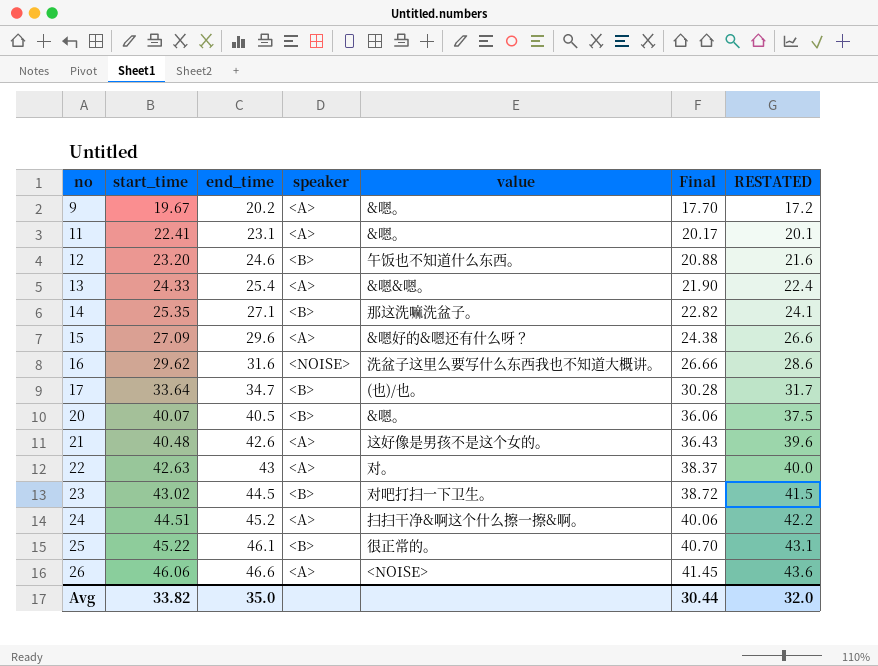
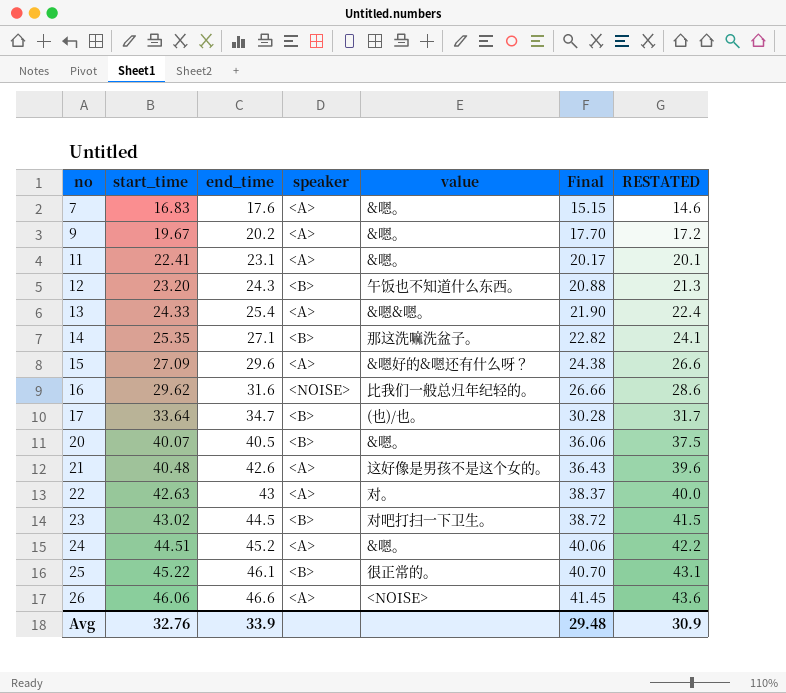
row 7: none -> 16.83 | 17.6 | <A> | &嗯。 | 15.15 | 14.6
12 | end_time: 24.6 -> 24.3
12 | RESTATED: 21.6 -> 21.3
16 | value: 洗盆子这里么要写什么东西我也不知道大概讲。 -> 比我们一般总归年纪轻的。
24 | value: 扫扫干净&啊这个什么擦一擦&啊。 -> &嗯。
Avg | start_time: 33.82 -> 32.76
Avg | end_time: 35.0 -> 33.9
Avg | Final: 30.44 -> 29.48
Avg | RESTATED: 32.0 -> 30.9

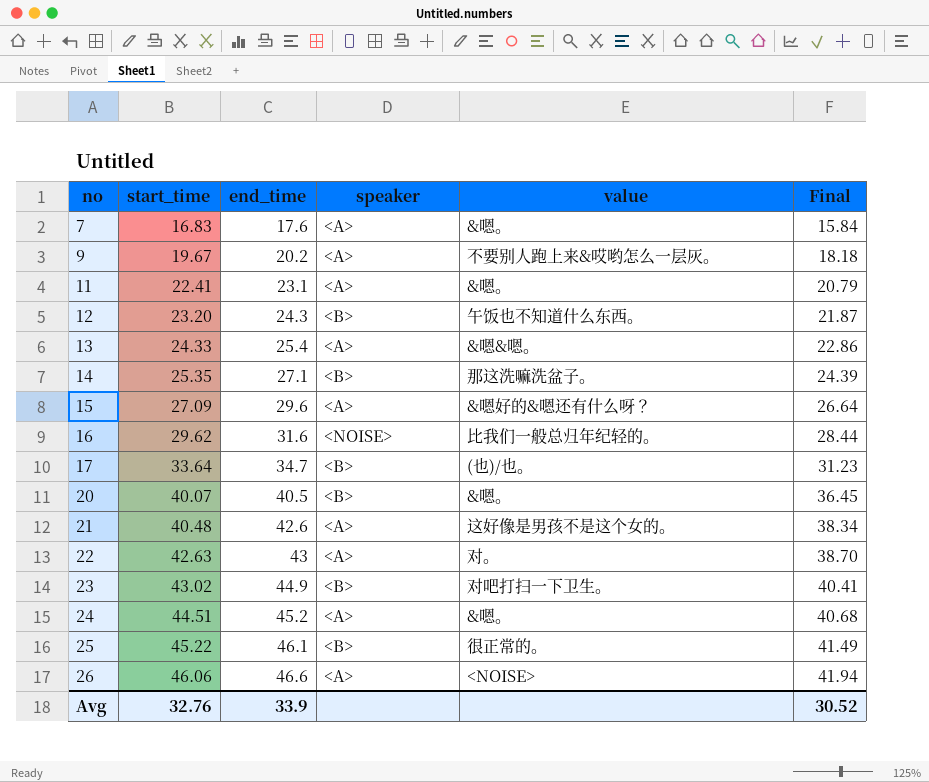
column RESTATED | formula: [end_time] - 3 -> none
column Final | formula: [start_time] * 0.9 -> [end_time] * 0.9
9 | value: &嗯。 -> 不要别人跑上来&哎哟怎么一层灰。
23 | end_time: 44.5 -> 44.9
Avg | Final: 29.48 -> 30.52

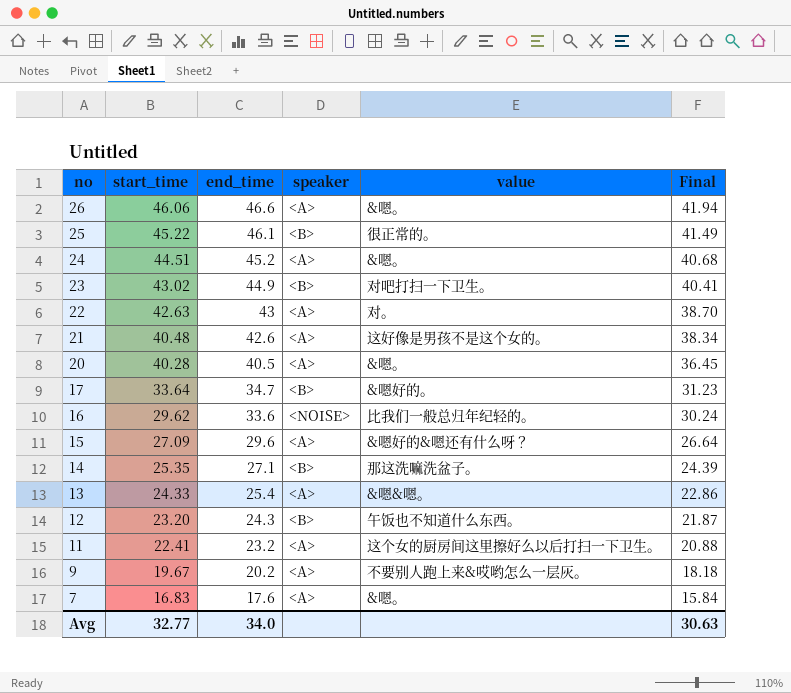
row order: no ascending -> no descending
26 | value: <NOISE> -> &嗯。
20 | start_time: 40.07 -> 40.28
20 | speaker: <B> -> <A>
17 | value: (也)/也。 -> &嗯好的。
16 | end_time: 31.6 -> 33.6
16 | Final: 28.44 -> 30.24
11 | end_time: 23.1 -> 23.2
11 | value: &嗯。 -> 这个女的厨房间这里擦好么以后打扫一下卫生。
11 | Final: 20.79 -> 20.88
Avg | start_time: 32.76 -> 32.77
Avg | end_time: 33.9 -> 34.0
Avg | Final: 30.52 -> 30.63

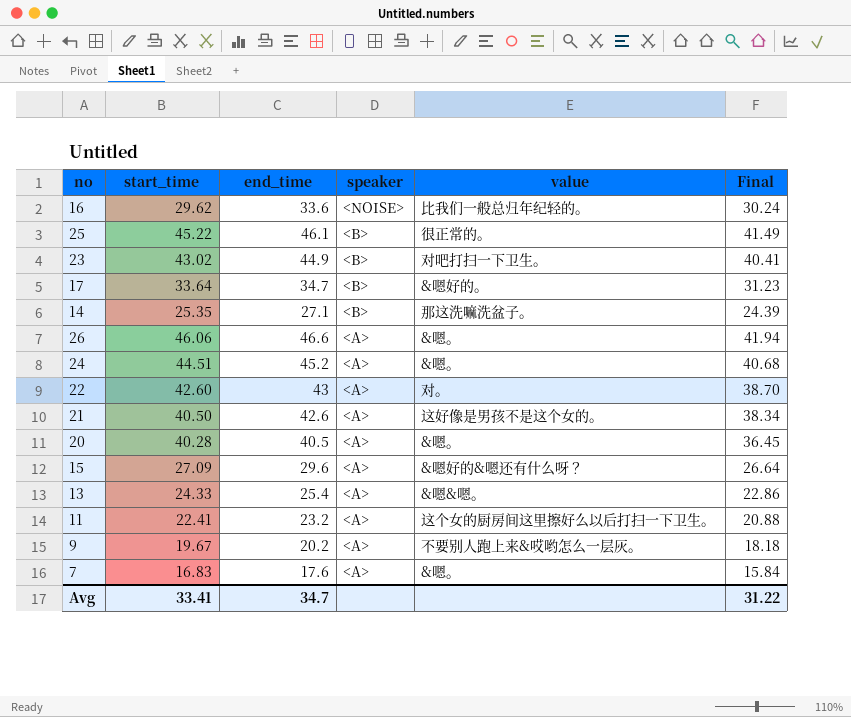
row order: no descending -> speaker descending
row 12: 23.20 | 24.3 | <B> | 午饭也不知道什么东西。 | 21.87 -> none
22 | start_time: 42.63 -> 42.60
21 | start_time: 40.48 -> 40.50
Avg | start_time: 32.77 -> 33.41
Avg | end_time: 34.0 -> 34.7
Avg | Final: 30.63 -> 31.22

